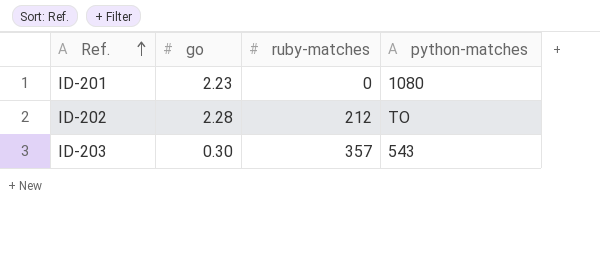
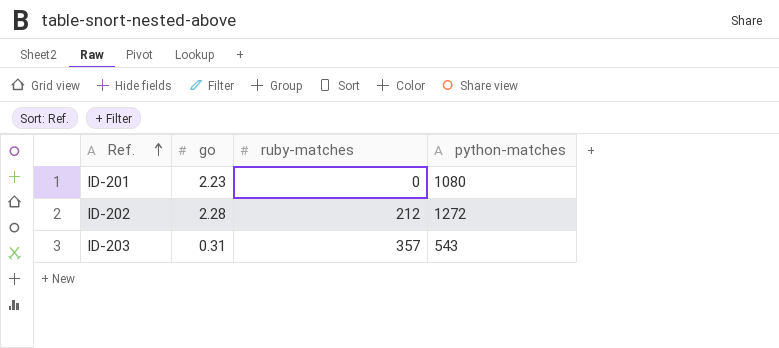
ID-202 | python-matches: TO -> 1272
ID-203 | go: 0.30 -> 0.31

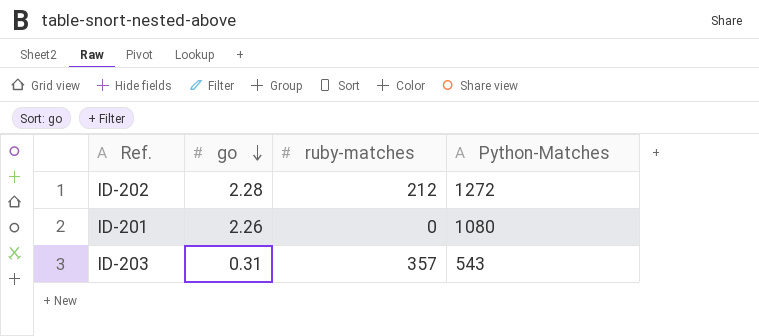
row order: Ref. ascending -> go descending
column name: python-matches -> Python-Matches
ID-201 | go: 2.23 -> 2.26

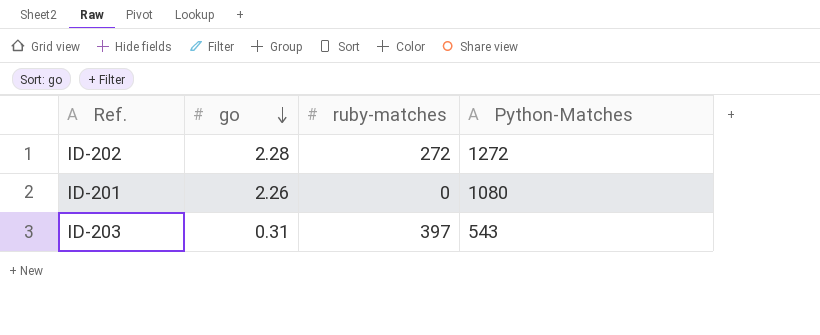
ID-202 | ruby-matches: 212 -> 272
ID-203 | ruby-matches: 357 -> 397

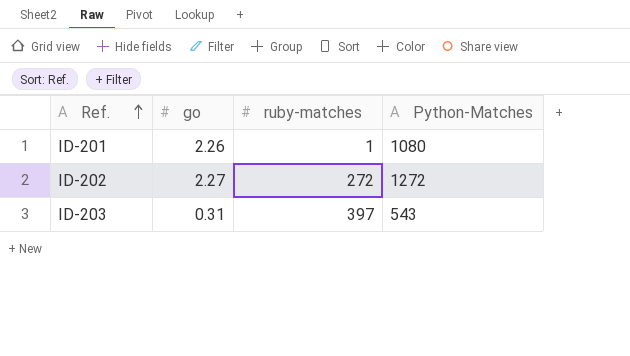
row order: go descending -> Ref. ascending
ID-201 | ruby-matches: 0 -> 1
ID-202 | go: 2.28 -> 2.27

